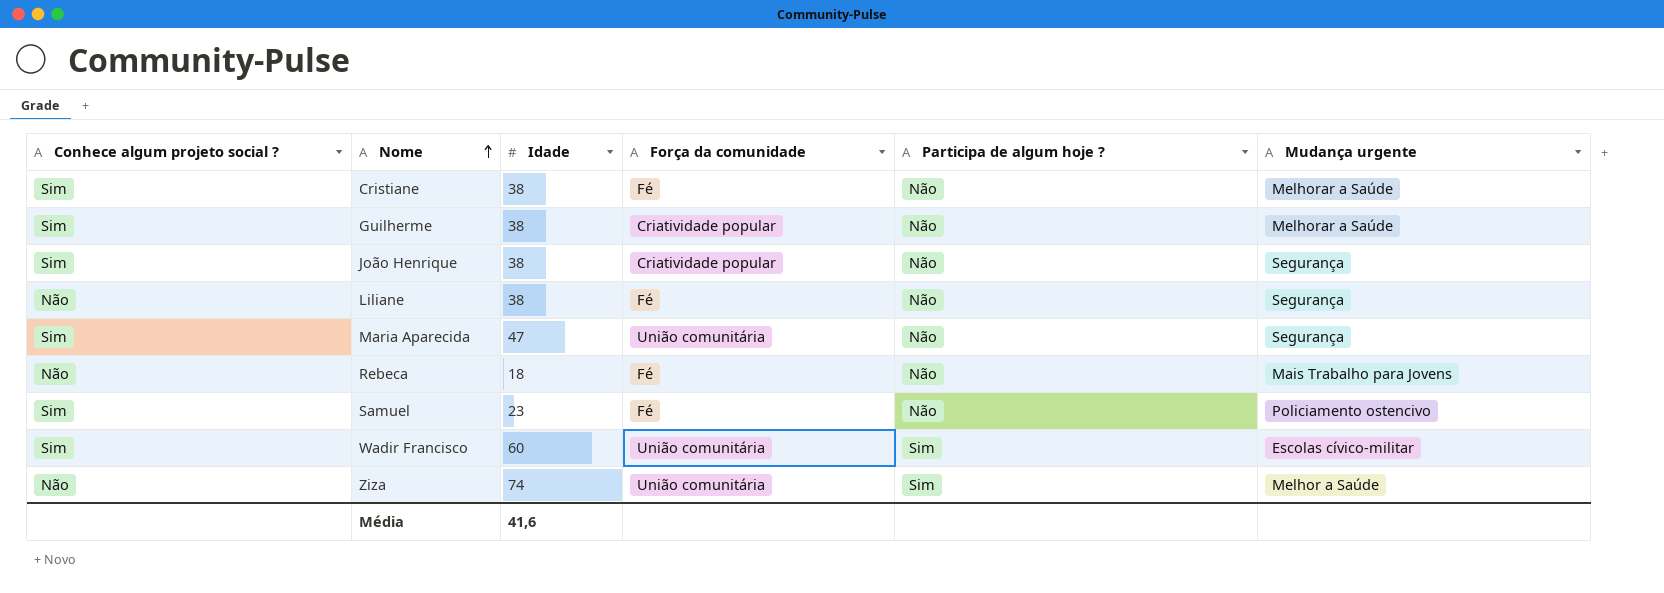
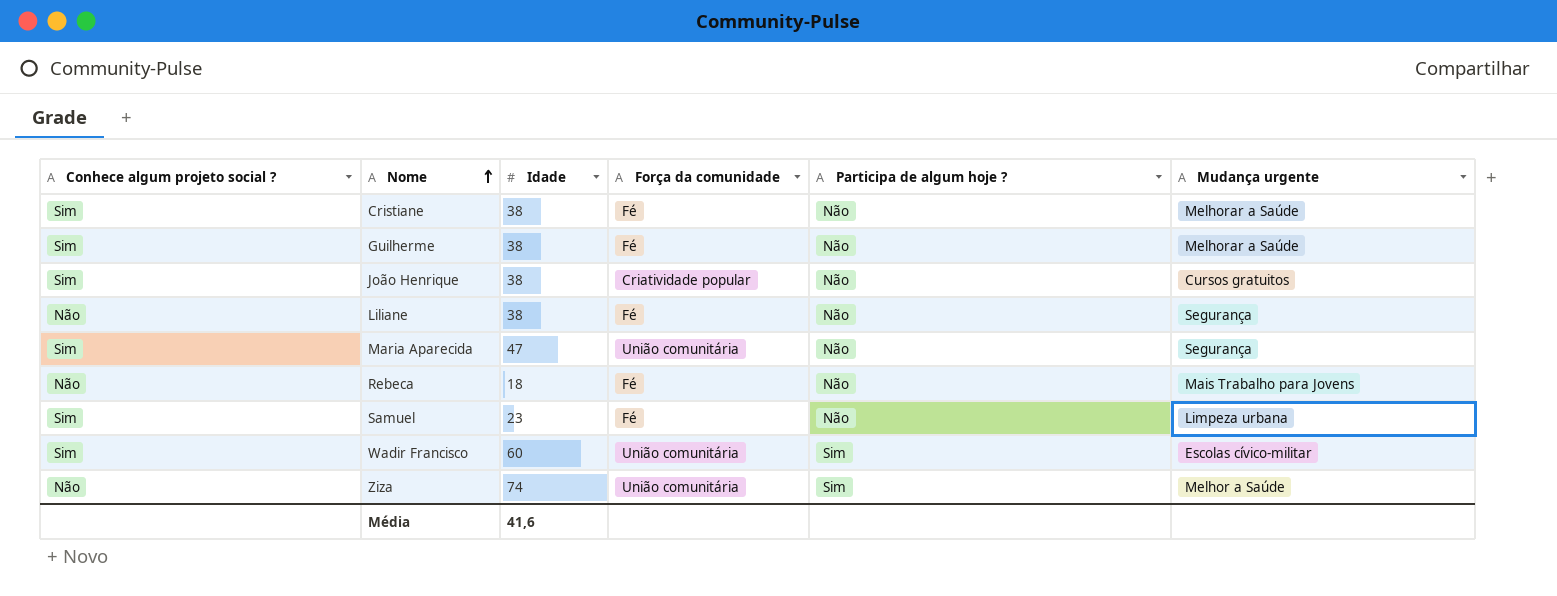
Guilherme | Força da comunidade: Criatividade popular -> Fé
João Henrique | Mudança urgente: Segurança -> Cursos gratuitos
Samuel | Mudança urgente: Policiamento ostencivo -> Limpeza urbana

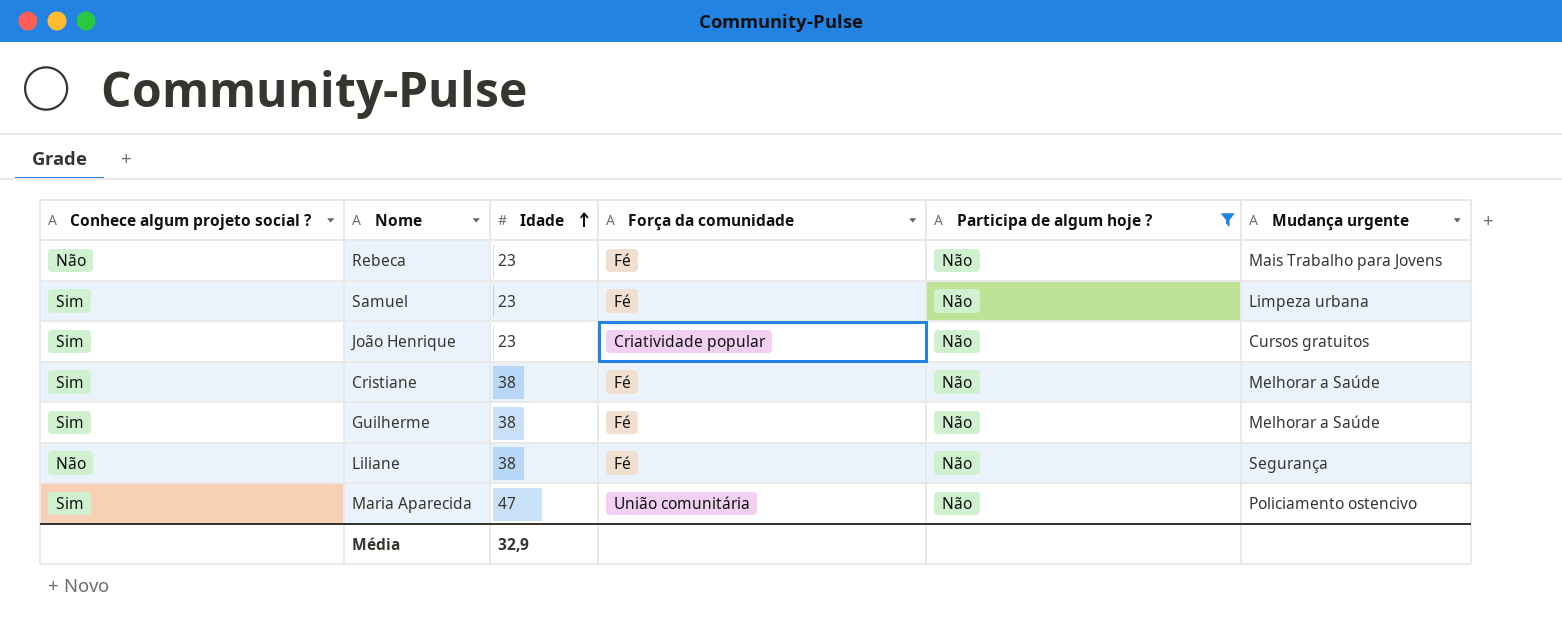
filter: none -> Participa de algum hoje ? = Não
row order: Nome ascending -> Idade ascending
Rebeca | Idade: 18 -> 23
João Henrique | Idade: 38 -> 23
Maria Aparecida | Mudança urgente: Segurança -> Policiamento ostencivo
Média | Idade: 41,6 -> 32,9

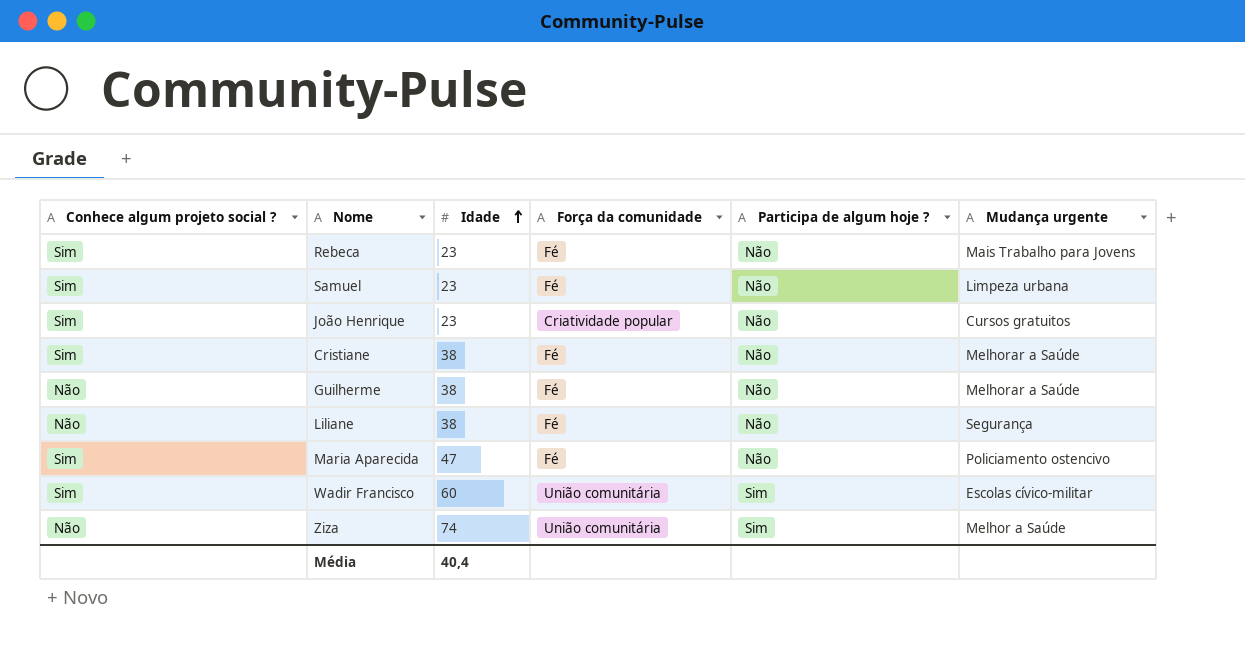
filter: Participa de algum hoje ? = Não -> none
Rebeca | Conhece algum projeto social ?: Não -> Sim
Guilherme | Conhece algum projeto social ?: Sim -> Não
Maria Aparecida | Força da comunidade: União comunitária -> Fé
Média | Idade: 32,9 -> 40,4

